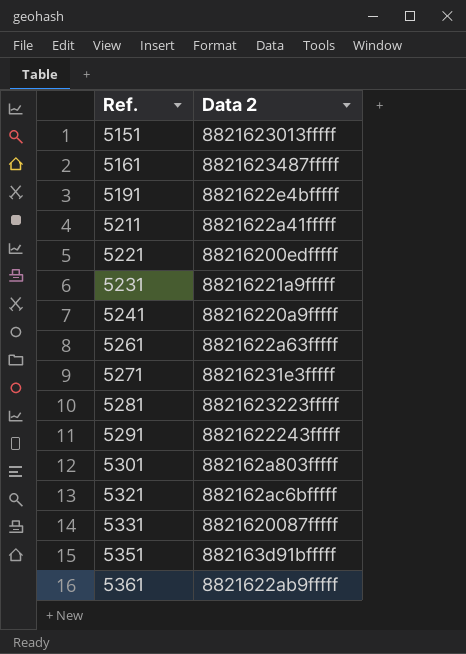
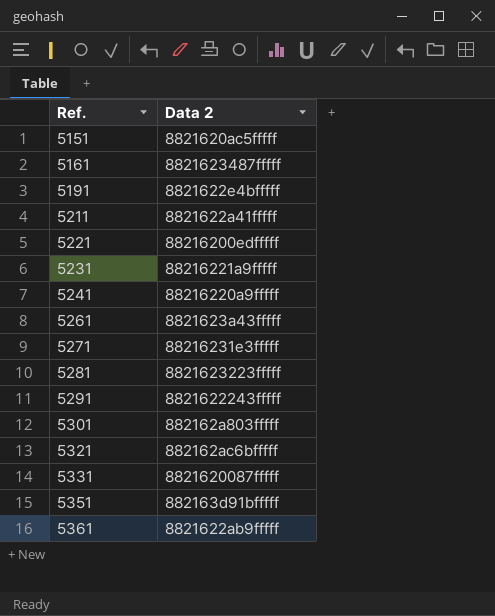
5151 | Data 2: 8821623013fffff -> 8821620ac5fffff
5261 | Data 2: 8821622a63fffff -> 8821623a43fffff

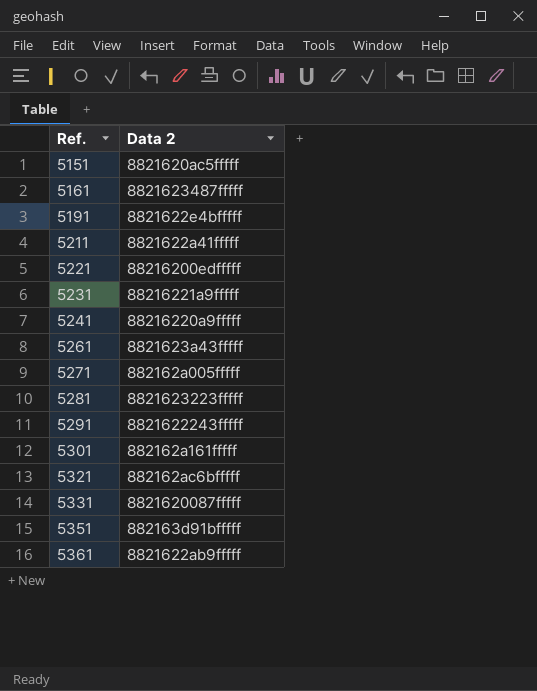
5271 | Data 2: 88216231e3fffff -> 882162a005fffff
5301 | Data 2: 882162a803fffff -> 882162a161fffff

